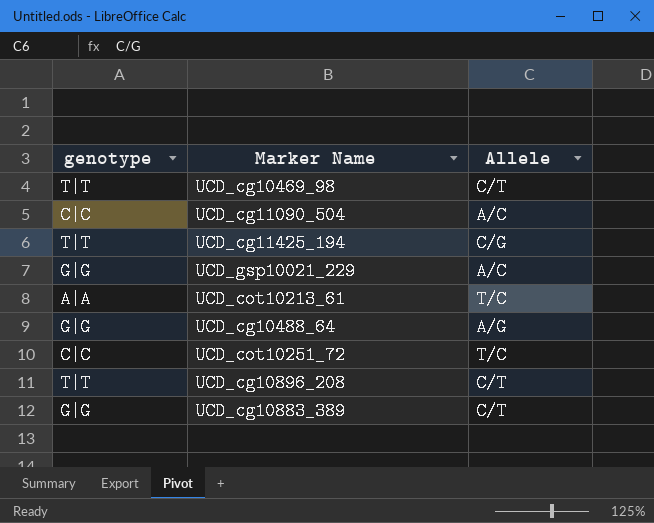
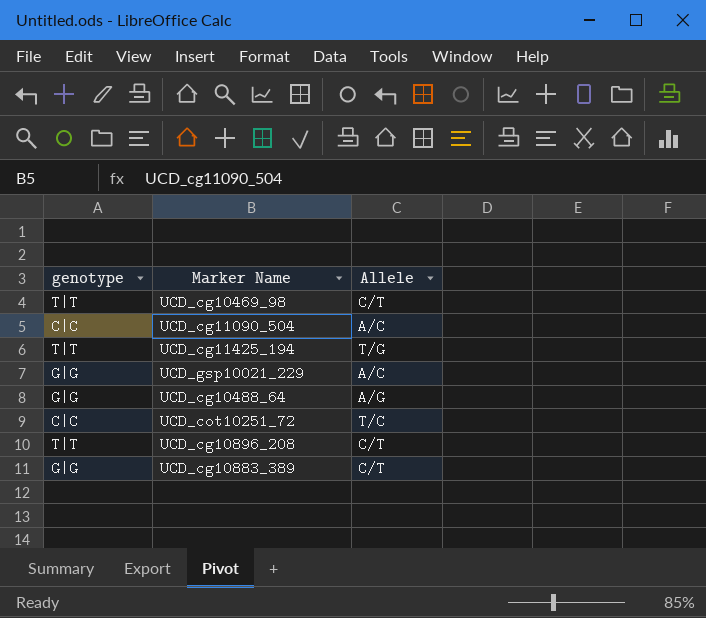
row UCD_cot10213_61: A|A | T/C -> none
UCD_cg11425_194 | Allele: C/G -> T/G

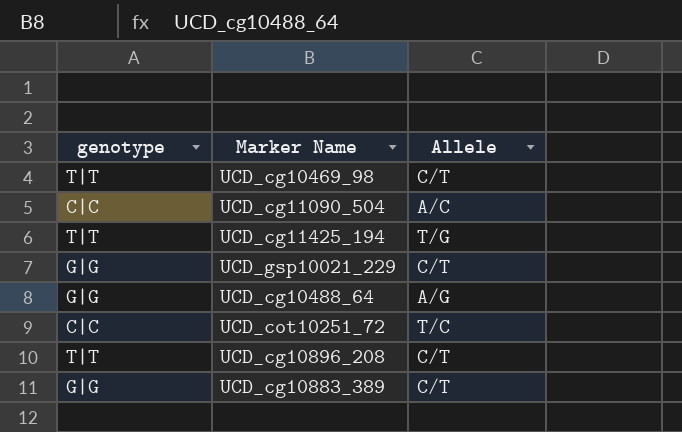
UCD_gsp10021_229 | Allele: A/C -> C/T

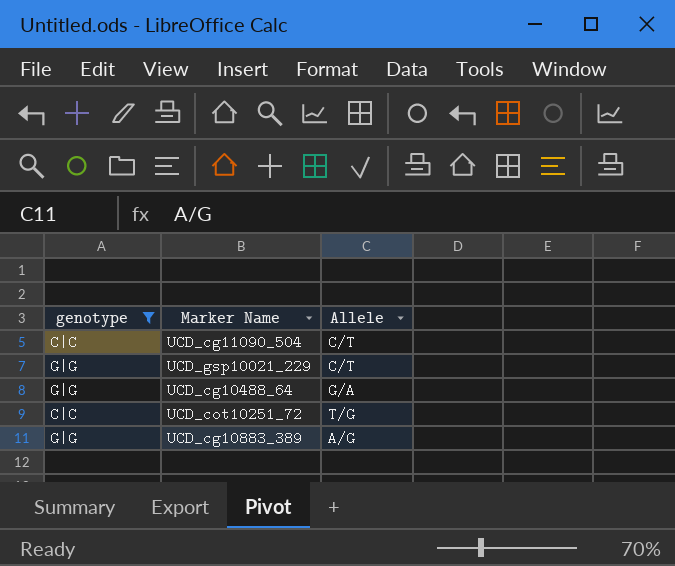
filter: none -> genotype != T|T
UCD_cg11090_504 | Allele: A/C -> C/T
UCD_cg10488_64 | Allele: A/G -> G/A
UCD_cot10251_72 | Allele: T/C -> T/G
UCD_cg10883_389 | Allele: C/T -> A/G

